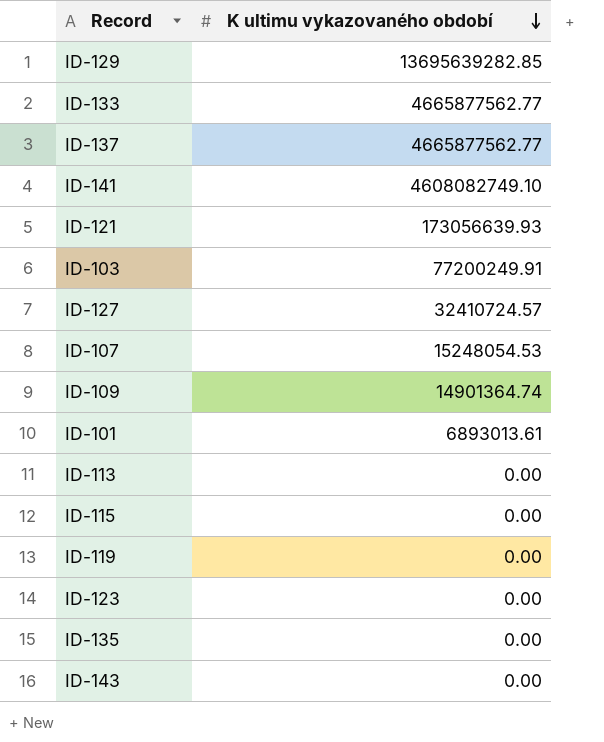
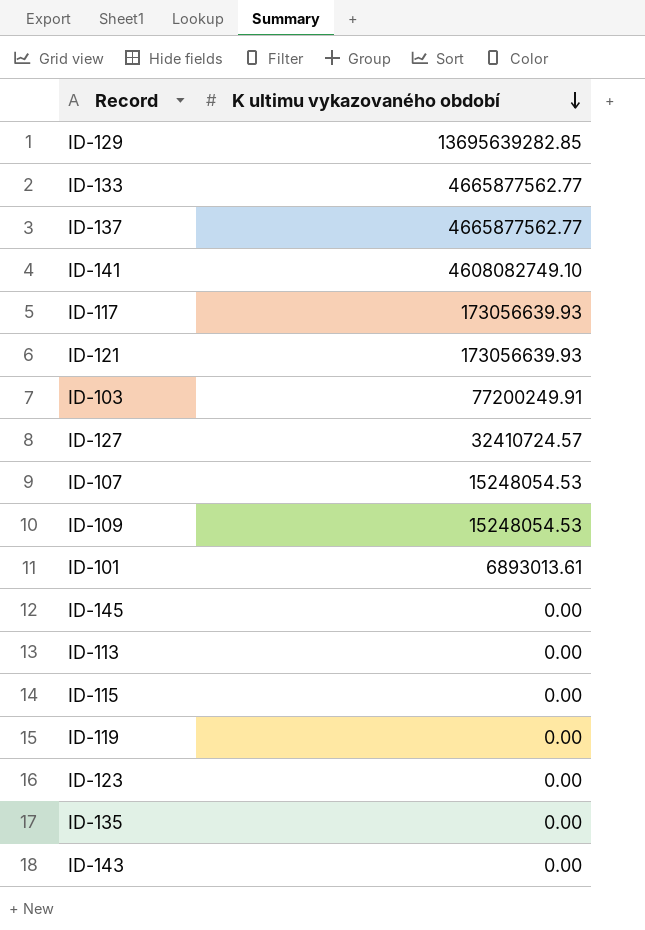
row ID-117: none -> 173056639.93
ID-109 | K ultimu vykazovaného období: 14901364.74 -> 15248054.53
row ID-145: none -> 0.00

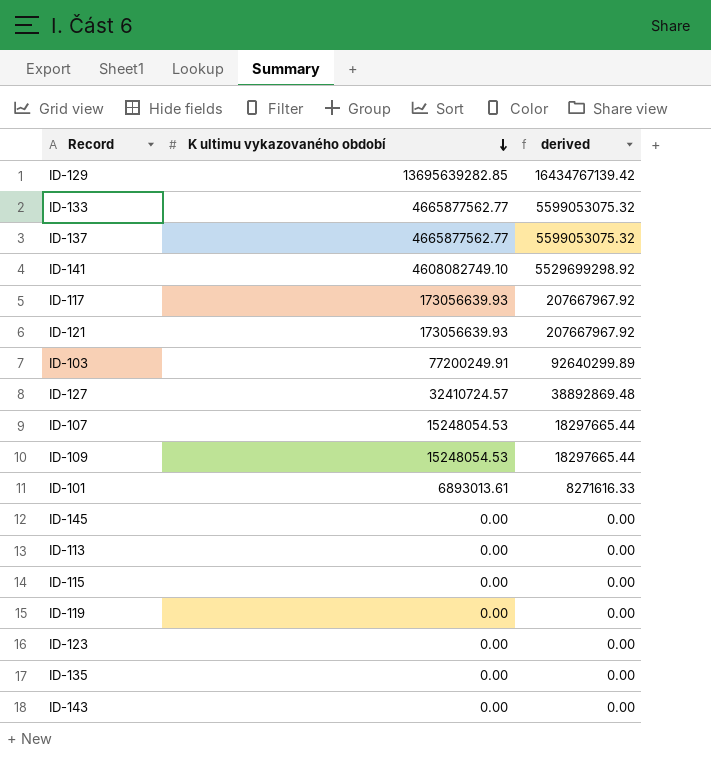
column derived | formula: none -> [K ultimu vykazovaného období] * 1.2

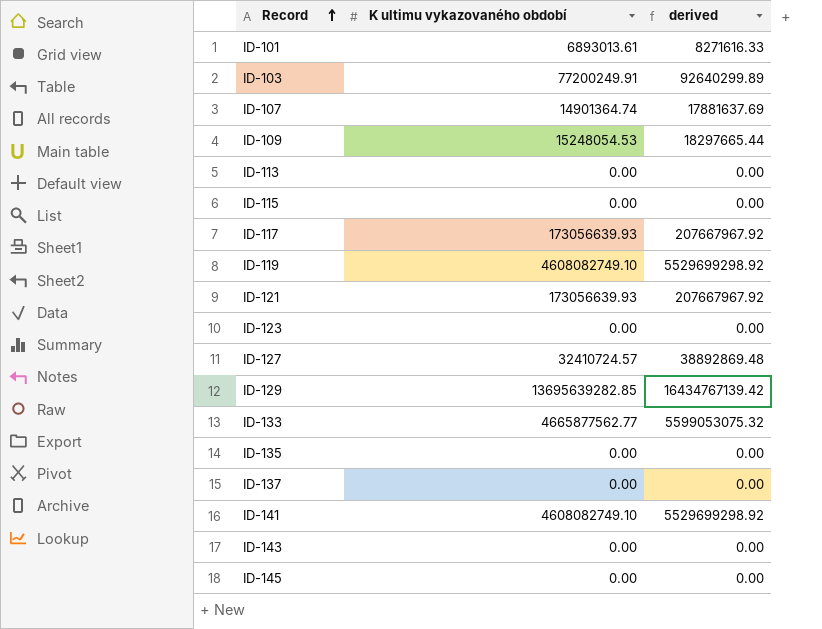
row order: K ultimu vykazovaného období descending -> Record ascending
ID-107 | K ultimu vykazovaného období: 15248054.53 -> 14901364.74
ID-107 | derived: 18297665.44 -> 17881637.69
ID-119 | K ultimu vykazovaného období: 0.00 -> 4608082749.10
ID-119 | derived: 0.00 -> 5529699298.92
ID-137 | K ultimu vykazovaného období: 4665877562.77 -> 0.00
ID-137 | derived: 5599053075.32 -> 0.00

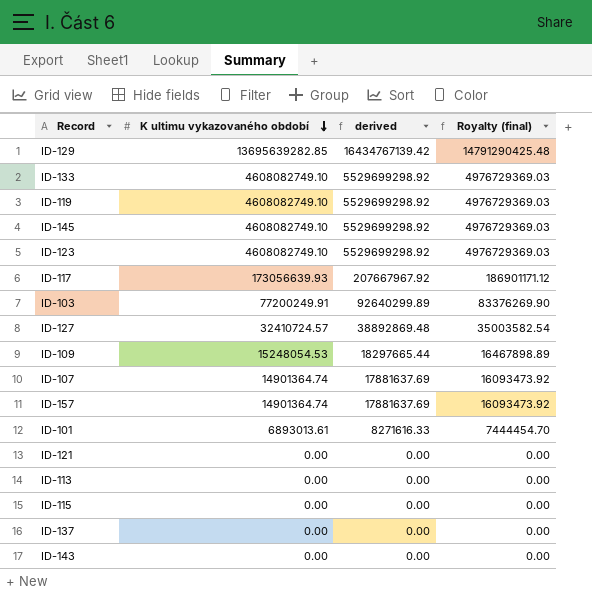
row order: Record ascending -> K ultimu vykazovaného období descending
column Royalty (final) | formula: none -> [K ultimu vykazovaného období] * 1.08
row ID-135: 0.00 | 0.00 -> none
row ID-141: 4608082749.10 | 5529699298.92 -> none
ID-133 | K ultimu vykazovaného období: 4665877562.77 -> 4608082749.10
ID-133 | derived: 5599053075.32 -> 5529699298.92
ID-145 | K ultimu vykazovaného období: 0.00 -> 4608082749.10
ID-145 | derived: 0.00 -> 5529699298.92
ID-123 | K ultimu vykazovaného období: 0.00 -> 4608082749.10
ID-123 | derived: 0.00 -> 5529699298.92
row ID-157: none -> 14901364.74 | 17881637.69 | 16093473.92
ID-121 | K ultimu vykazovaného období: 173056639.93 -> 0.00
ID-121 | derived: 207667967.92 -> 0.00

